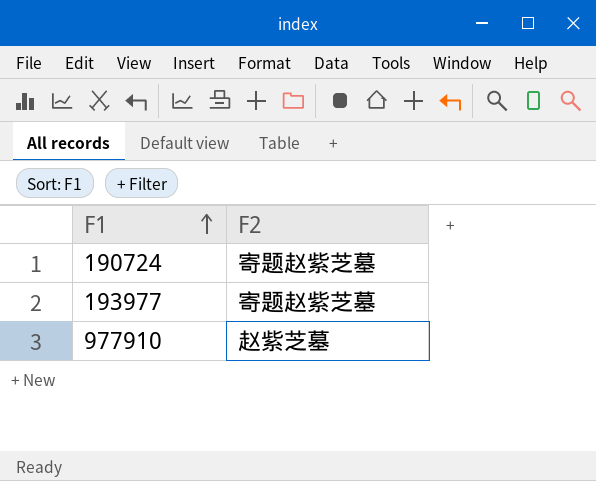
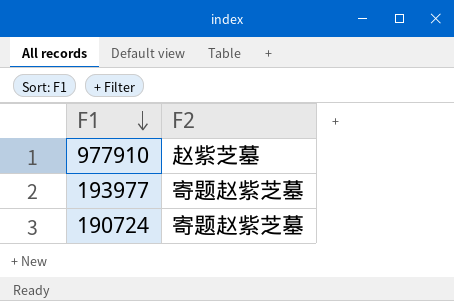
row order: F1 ascending -> F1 descending

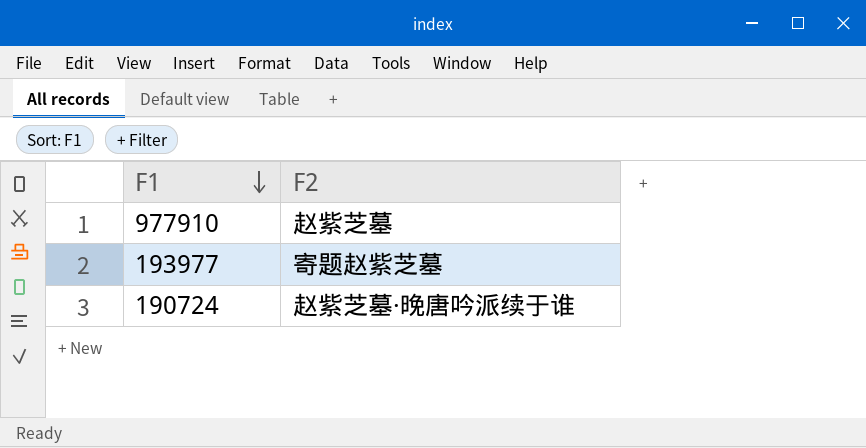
190724 | F2: 寄题赵紫芝墓 -> 赵紫芝墓·晚唐吟派续于谁

